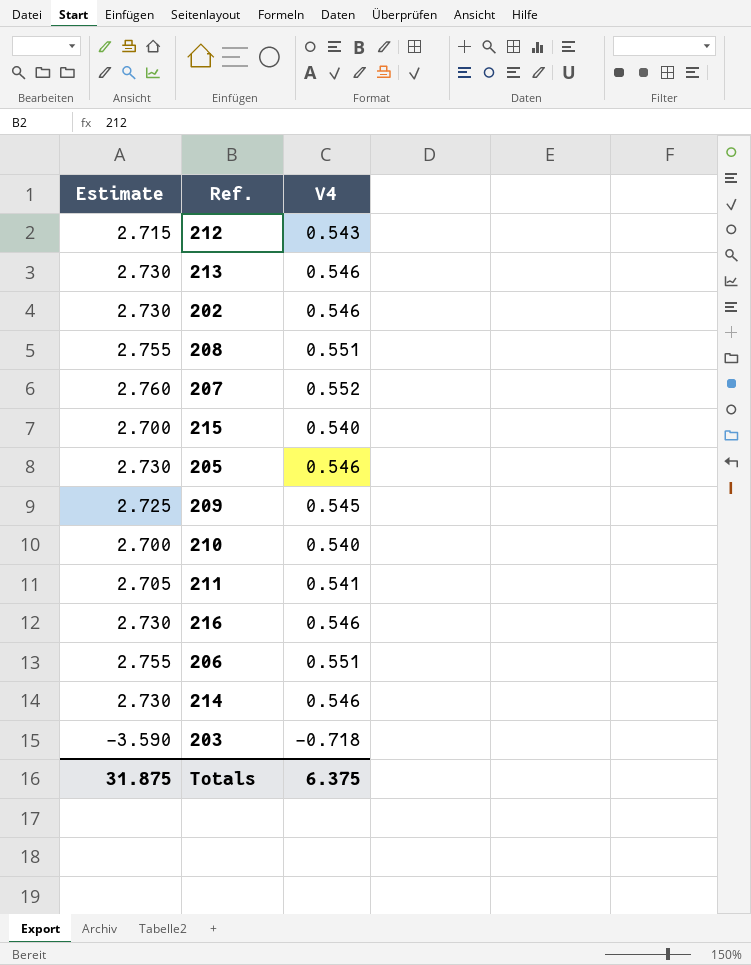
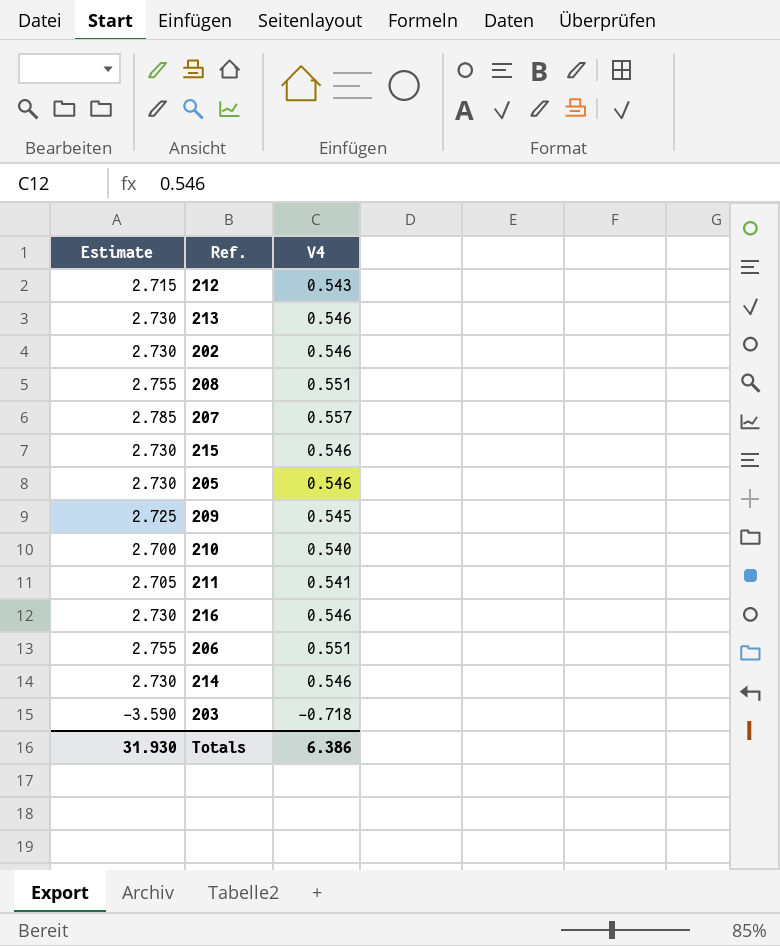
207 | Estimate: 2.760 -> 2.785
207 | V4: 0.552 -> 0.557
215 | Estimate: 2.700 -> 2.730
215 | V4: 0.540 -> 0.546
Totals | Estimate: 31.875 -> 31.930
Totals | V4: 6.375 -> 6.386

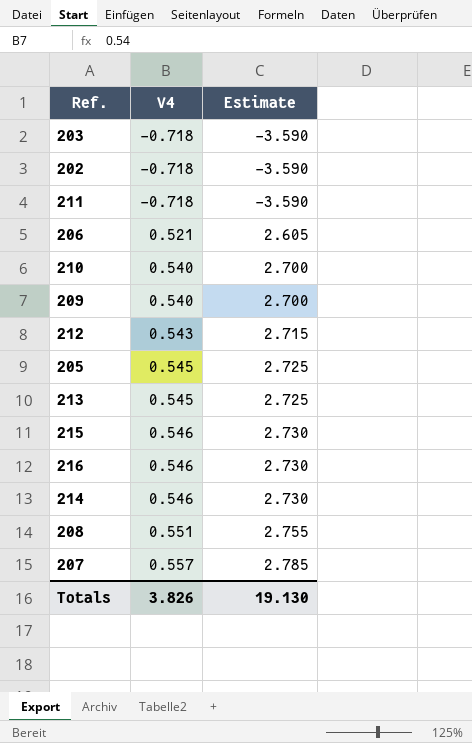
row order: none -> V4 ascending
column Estimate | position: 1 -> 3
202 | V4: 0.546 -> -0.718
202 | Estimate: 2.730 -> -3.590
211 | V4: 0.541 -> -0.718
211 | Estimate: 2.705 -> -3.590
206 | V4: 0.551 -> 0.521
206 | Estimate: 2.755 -> 2.605
209 | V4: 0.545 -> 0.540
209 | Estimate: 2.725 -> 2.700
205 | V4: 0.546 -> 0.545
205 | Estimate: 2.730 -> 2.725
213 | V4: 0.546 -> 0.545
213 | Estimate: 2.730 -> 2.725
Totals | V4: 6.386 -> 3.826
Totals | Estimate: 31.930 -> 19.130

